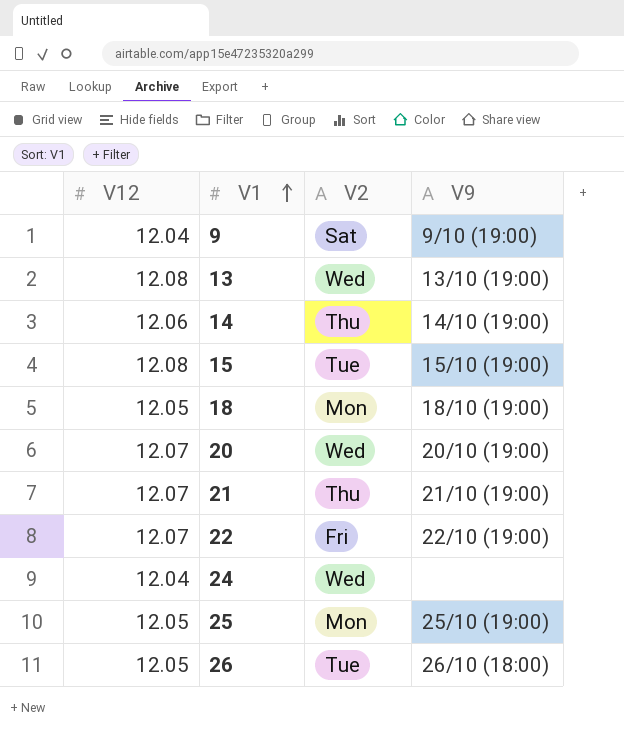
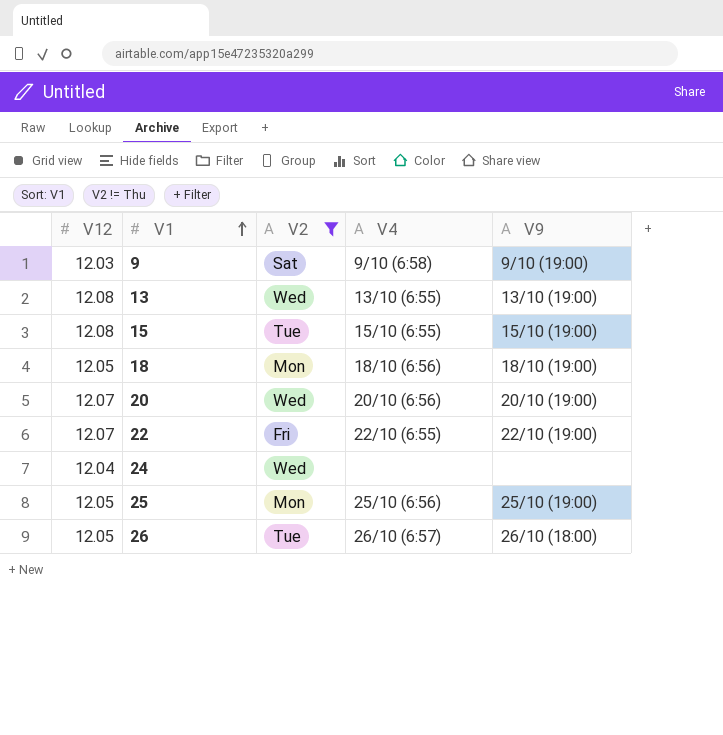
filter: none -> V2 != Thu
column V4 | position: none -> 4
9 | V12: 12.04 -> 12.03

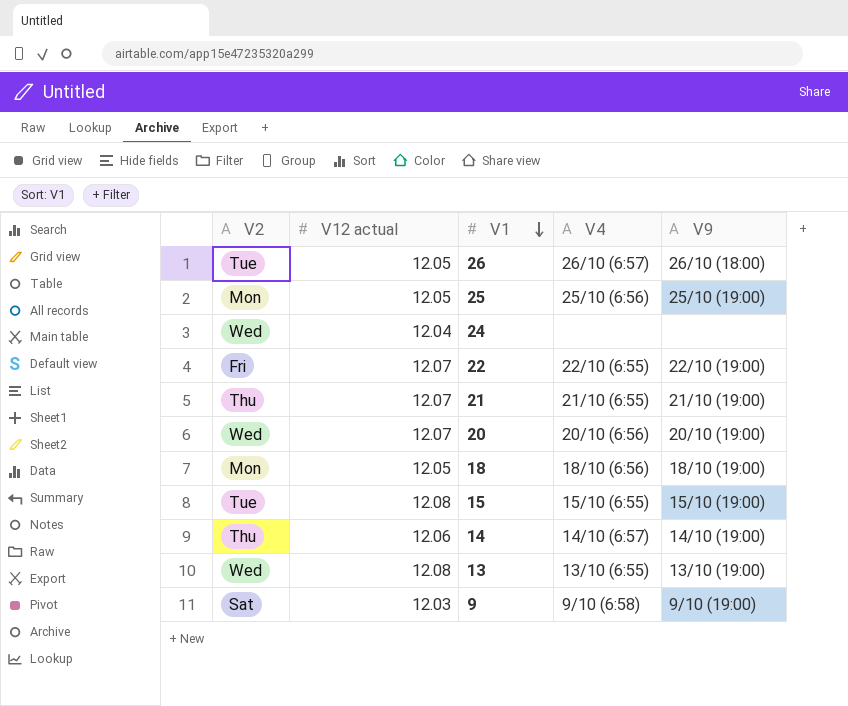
filter: V2 != Thu -> none
row order: V1 ascending -> V1 descending
column V2 | position: 3 -> 1
column name: V12 -> V12 actual

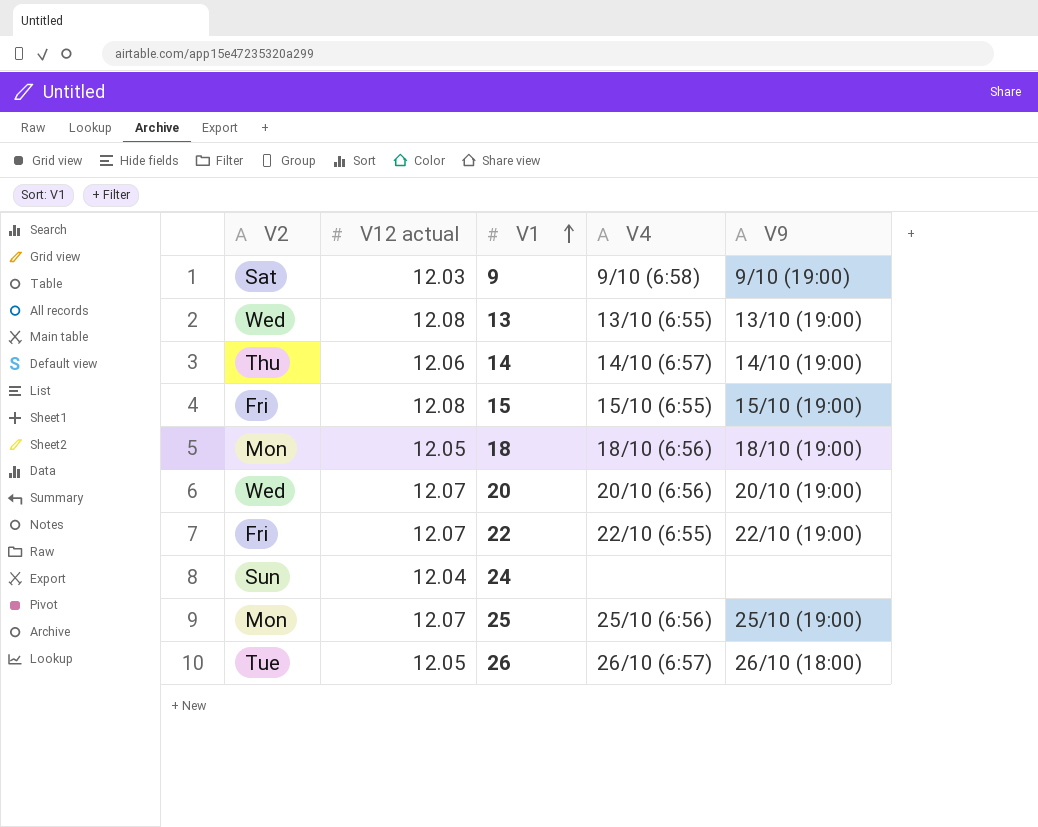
row order: V1 descending -> V1 ascending
row 21: Thu | 12.07 | 21/10 (6:55) | 21/10 (19:00) -> none
15 | V2: Tue -> Fri
24 | V2: Wed -> Sun
25 | V12 actual: 12.05 -> 12.07

